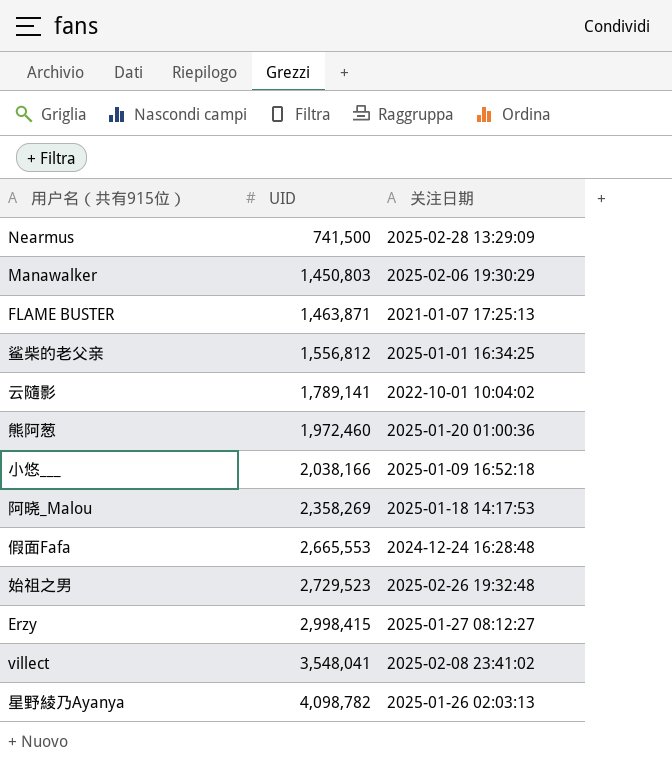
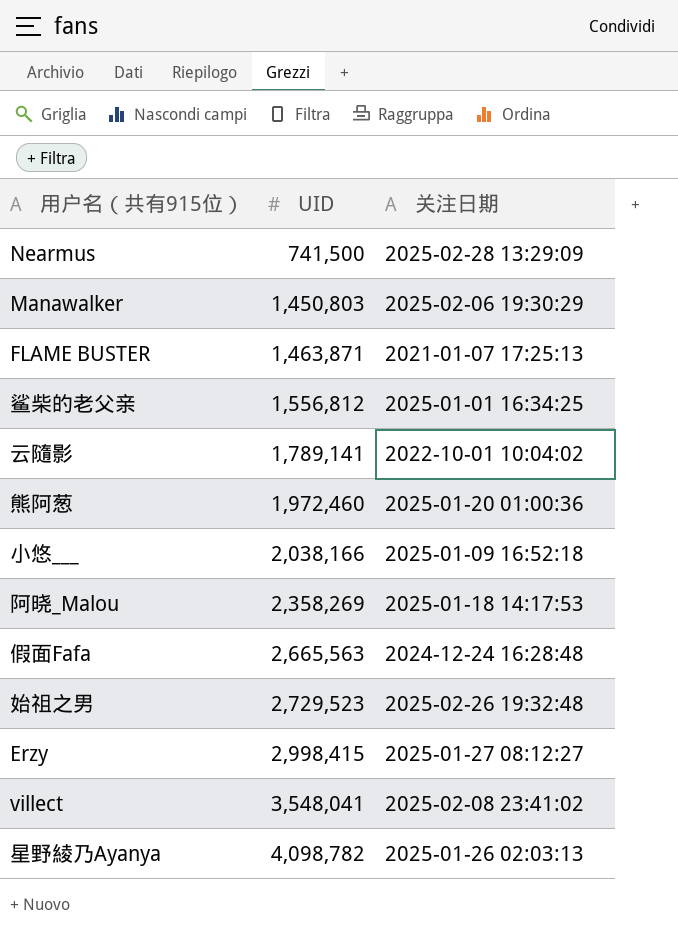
假面Fafa | UID: 2,665,553 -> 2,665,563

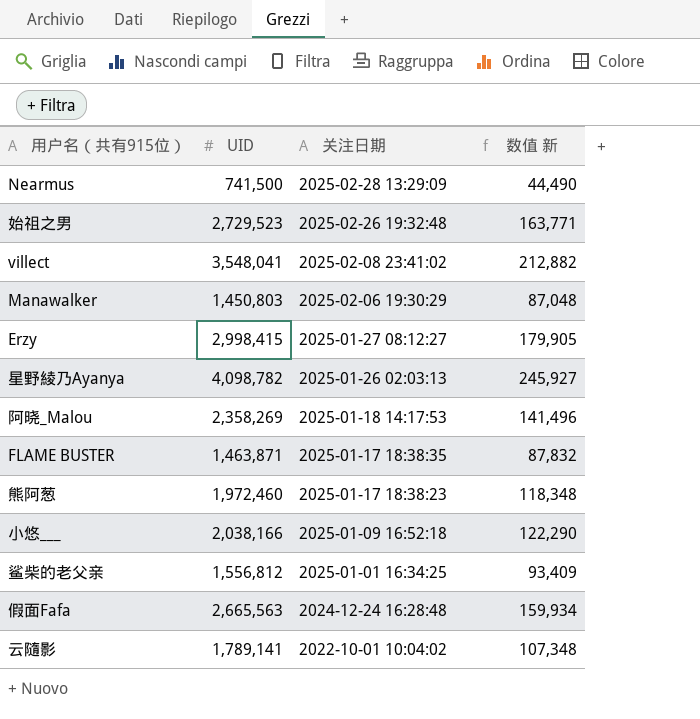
row order: UID ascending -> 关注日期 descending
column 数值 新 | formula: none -> [UID] * 0.06
FLAME BUSTER | 关注日期: 2021-01-07 17:25:13 -> 2025-01-17 18:38:35
熊阿葱 | 关注日期: 2025-01-20 01:00:36 -> 2025-01-17 18:38:23

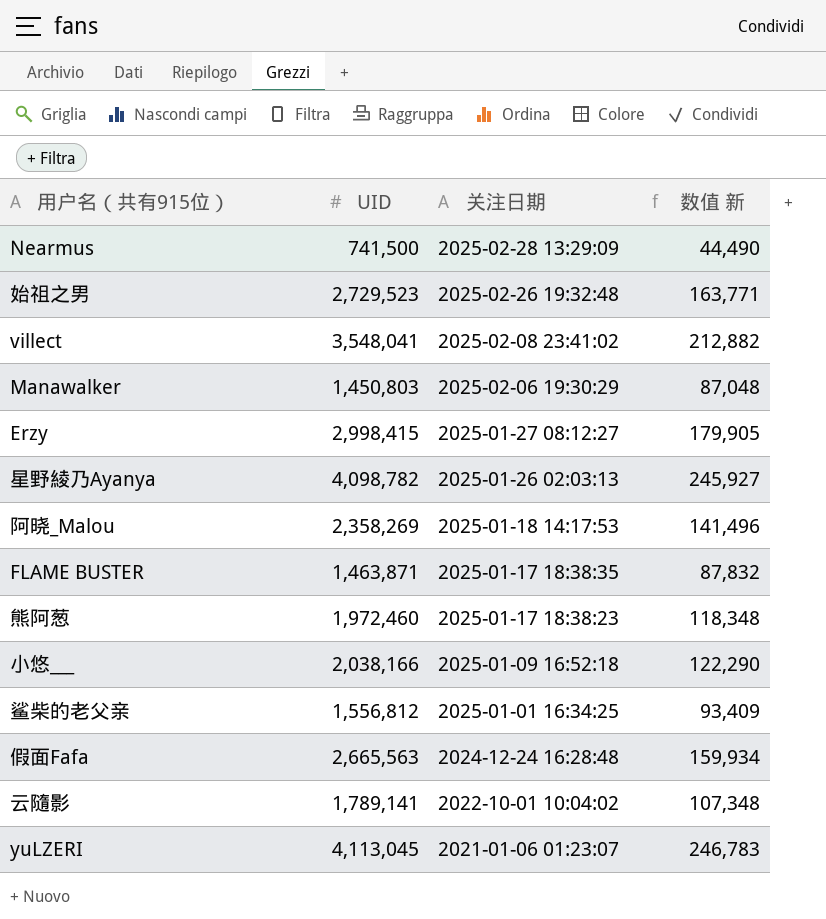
row yuLZERI: none -> 4,113,045 | 2021-01-06 01:23:07 | 246,783

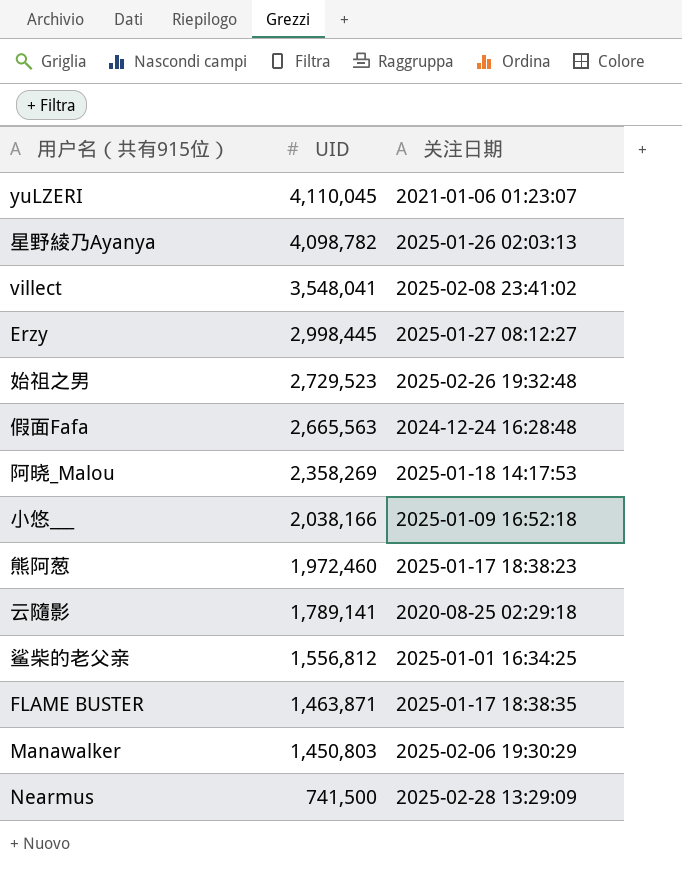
row order: 关注日期 descending -> UID descending
column 数值 新 | formula: [UID] * 0.06 -> none
yuLZERI | UID: 4,113,045 -> 4,110,045
Erzy | UID: 2,998,415 -> 2,998,445
云隨影 | 关注日期: 2022-10-01 10:04:02 -> 2020-08-25 02:29:18

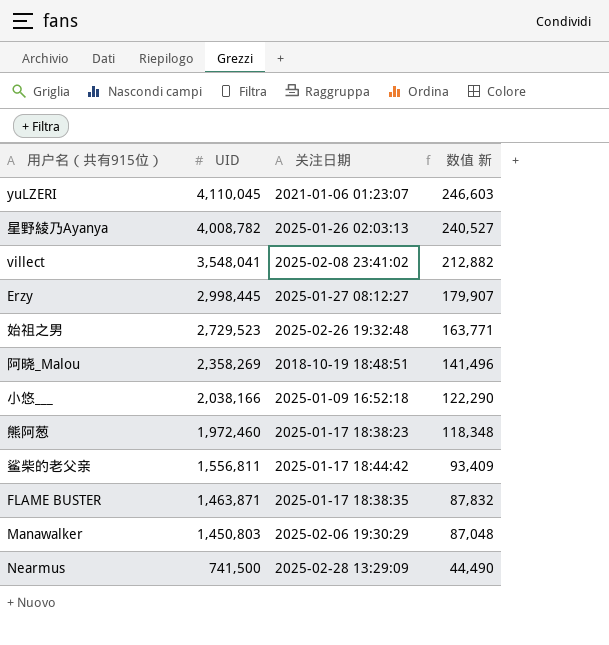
column 数值 新 | formula: none -> [UID] * 0.06
row 假面Fafa: 2,665,563 | 2024-12-24 16:28:48 -> none
row 云隨影: 1,789,141 | 2020-08-25 02:29:18 -> none
星野綾乃Ayanya | UID: 4,098,782 -> 4,008,782
阿晓_Malou | 关注日期: 2025-01-18 14:17:53 -> 2018-10-19 18:48:51
鲨柴的老父亲 | UID: 1,556,812 -> 1,556,811
鲨柴的老父亲 | 关注日期: 2025-01-01 16:34:25 -> 2025-01-17 18:44:42

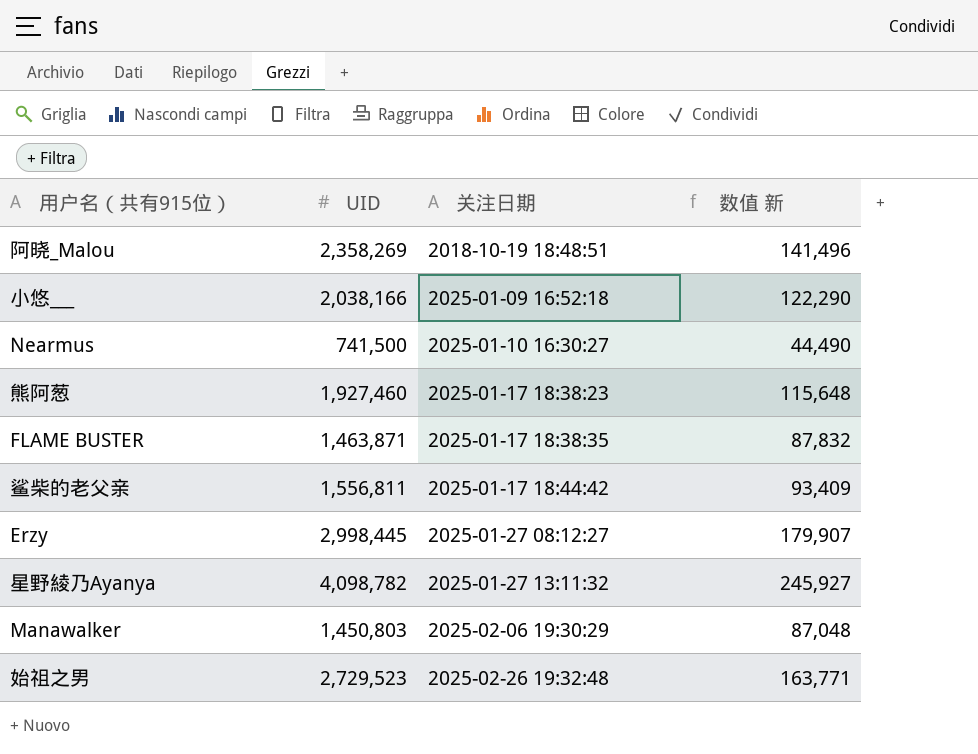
row order: UID descending -> 关注日期 ascending
row yuLZERI: 4,110,045 | 2021-01-06 01:23:07 | 246,603 -> none
row villect: 3,548,041 | 2025-02-08 23:41:02 | 212,882 -> none
Nearmus | 关注日期: 2025-02-28 13:29:09 -> 2025-01-10 16:30:27
熊阿葱 | UID: 1,972,460 -> 1,927,460
熊阿葱 | 数值 新: 118,348 -> 115,648
星野綾乃Ayanya | UID: 4,008,782 -> 4,098,782
星野綾乃Ayanya | 关注日期: 2025-01-26 02:03:13 -> 2025-01-27 13:11:32
星野綾乃Ayanya | 数值 新: 240,527 -> 245,927

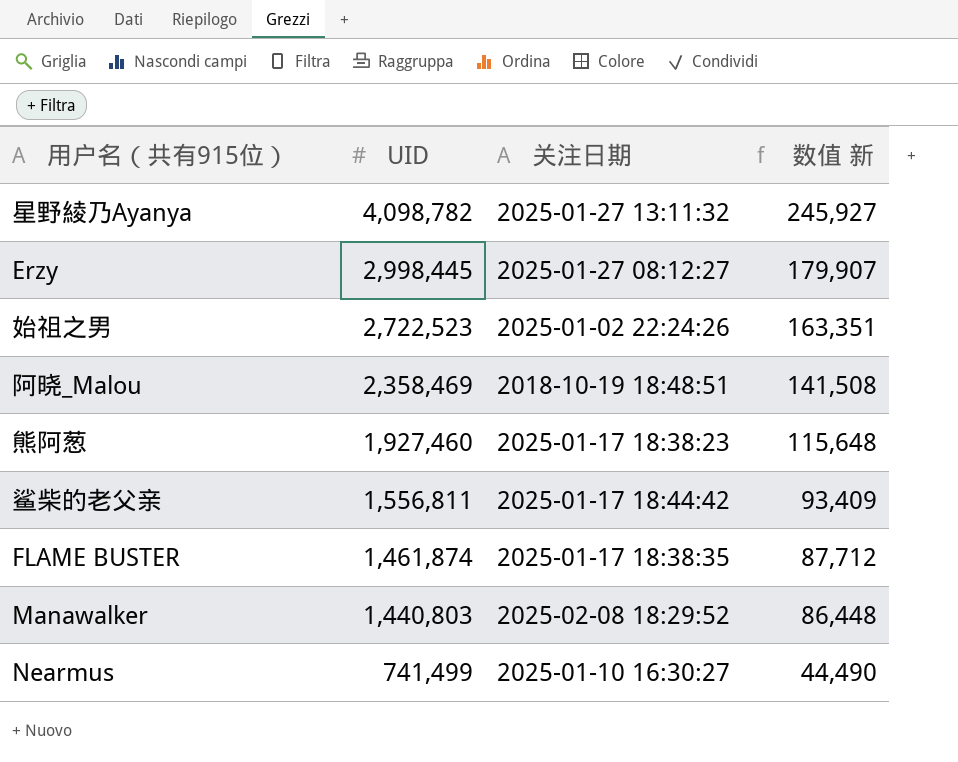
row order: 关注日期 ascending -> UID descending
row 小悠___: 2,038,166 | 2025-01-09 16:52:18 | 122,290 -> none
始祖之男 | UID: 2,729,523 -> 2,722,523
始祖之男 | 关注日期: 2025-02-26 19:32:48 -> 2025-01-02 22:24:26
始祖之男 | 数值 新: 163,771 -> 163,351
阿晓_Malou | UID: 2,358,269 -> 2,358,469
阿晓_Malou | 数值 新: 141,496 -> 141,508
FLAME BUSTER | UID: 1,463,871 -> 1,461,874
FLAME BUSTER | 数值 新: 87,832 -> 87,712
Manawalker | UID: 1,450,803 -> 1,440,803
Manawalker | 关注日期: 2025-02-06 19:30:29 -> 2025-02-08 18:29:52
Manawalker | 数值 新: 87,048 -> 86,448
Nearmus | UID: 741,500 -> 741,499

